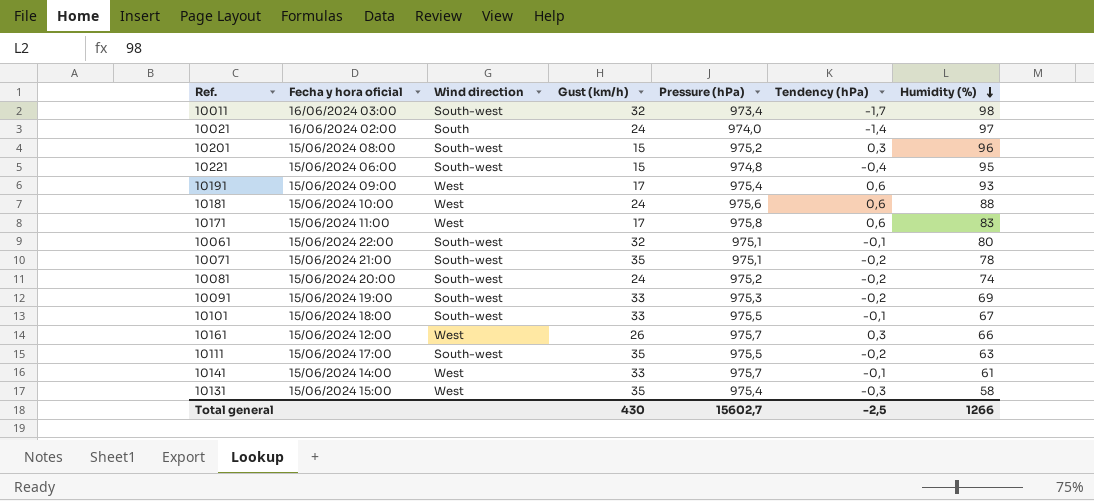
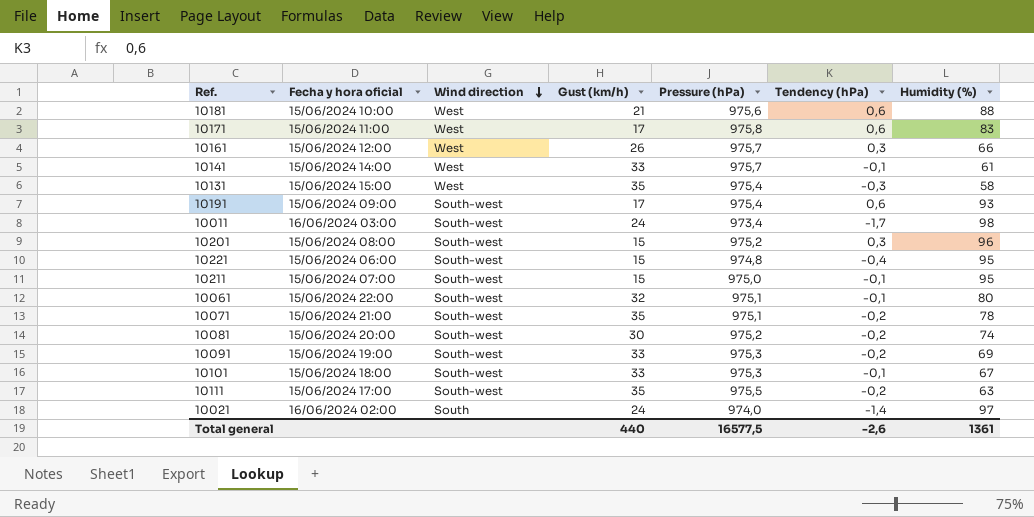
row order: Humidity (%) descending -> Wind direction descending
10181 | Gust (km/h): 24 -> 21
10191 | Wind direction: West -> South-west
10011 | Gust (km/h): 32 -> 24
row 10211: none -> 15/06/2024 07:00 | South-west | 15 | 975,0 | -0,1 | 95
10081 | Gust (km/h): 24 -> 30
10101 | Pressure (hPa): 975,5 -> 975,3
Total general | Gust (km/h): 430 -> 440
Total general | Pressure (hPa): 15602,7 -> 16577,5
Total general | Tendency (hPa): -2,5 -> -2,6
Total general | Humidity (%): 1266 -> 1361

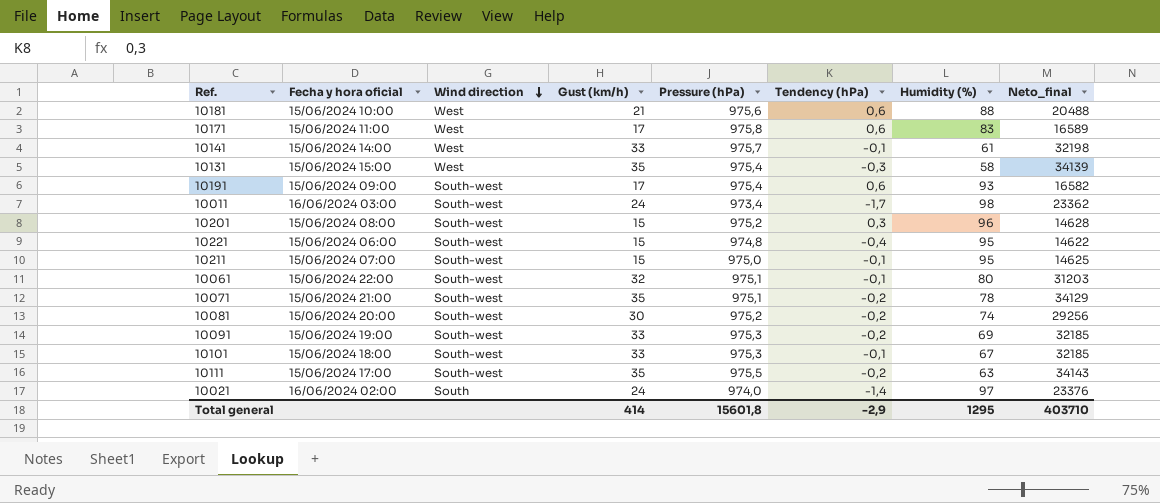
column Neto_final | formula: none -> [Gust (km/h)] * [Pressure (hPa)]
row 10161: 15/06/2024 12:00 | West | 26 | 975,7 | 0,3 | 66 -> none
Total general | Gust (km/h): 440 -> 414
Total general | Pressure (hPa): 16577,5 -> 15601,8
Total general | Tendency (hPa): -2,6 -> -2,9
Total general | Humidity (%): 1361 -> 1295

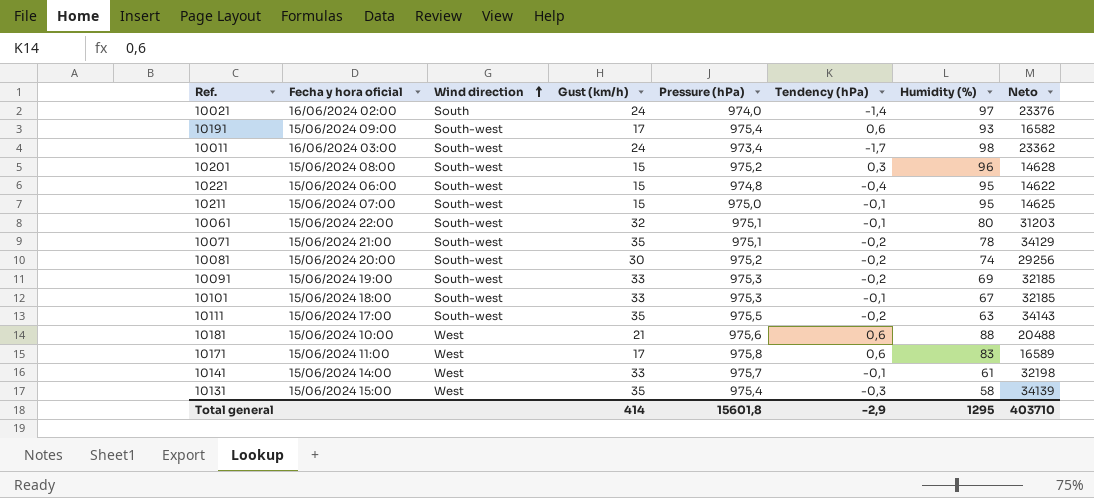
row order: Wind direction descending -> Wind direction ascending
column name: Neto_final -> Neto

